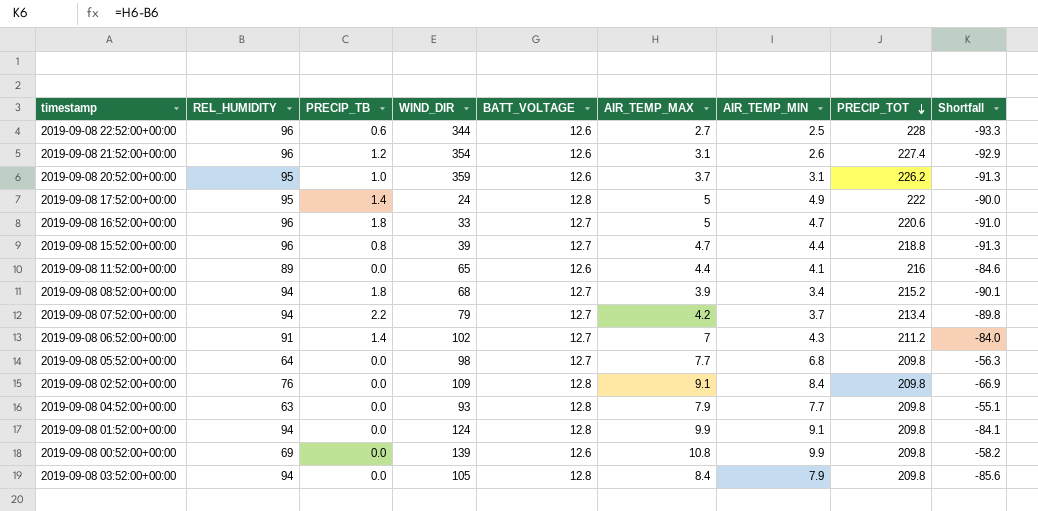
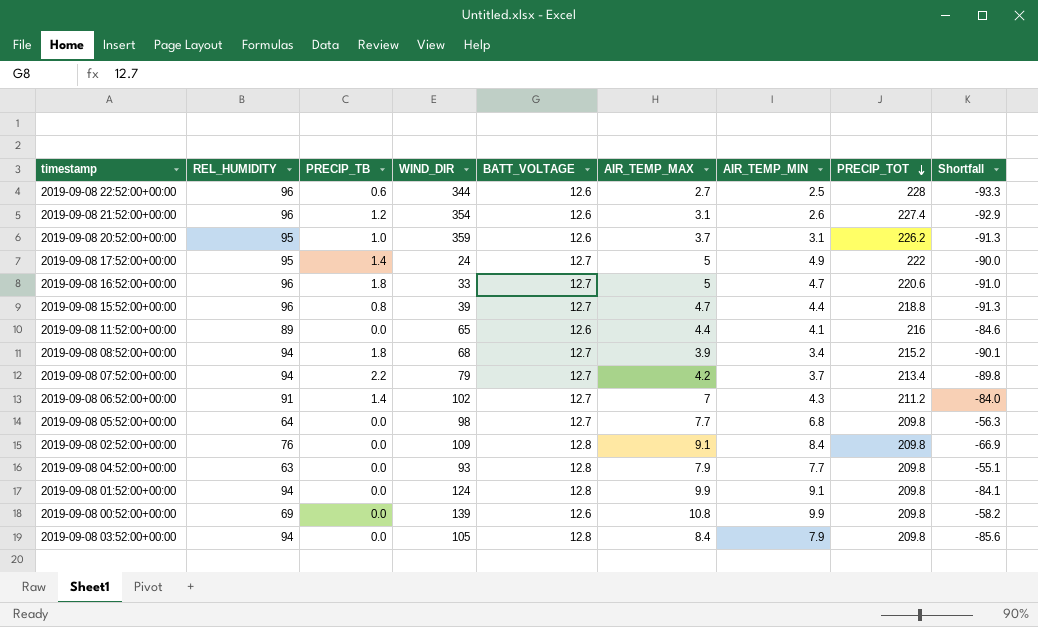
2019-09-08 17:52:00+00:00 | BATT_VOLTAGE: 12.8 -> 12.7

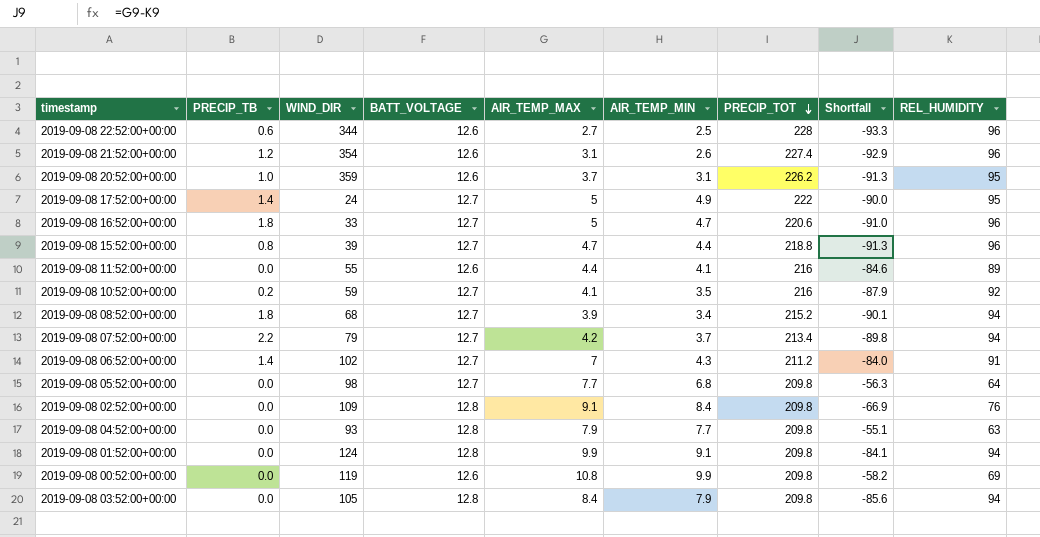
column REL_HUMIDITY | position: 2 -> 9
2019-09-08 11:52:00+00:00 | WIND_DIR: 65 -> 55
row 2019-09-08 10:52:00+00:00: none -> 0.2 | 59 | 12.7 | 4.1 | 3.5 | 216 | -87.9 | 92
2019-09-08 00:52:00+00:00 | WIND_DIR: 139 -> 119

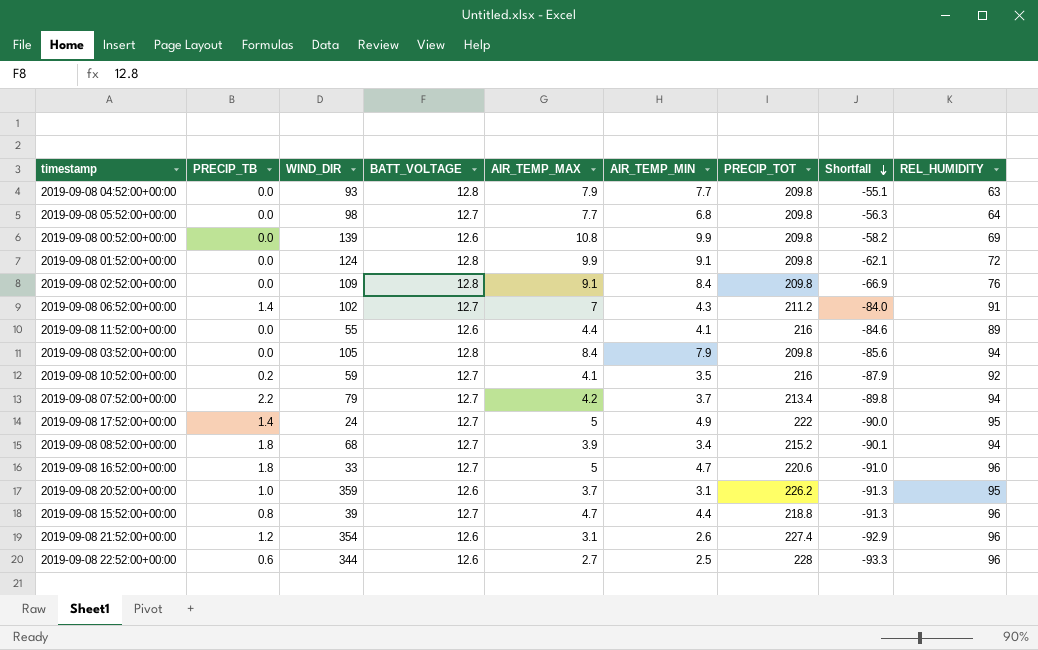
row order: PRECIP_TOT descending -> Shortfall descending
2019-09-08 00:52:00+00:00 | WIND_DIR: 119 -> 139
2019-09-08 01:52:00+00:00 | Shortfall: -84.1 -> -62.1
2019-09-08 01:52:00+00:00 | REL_HUMIDITY: 94 -> 72

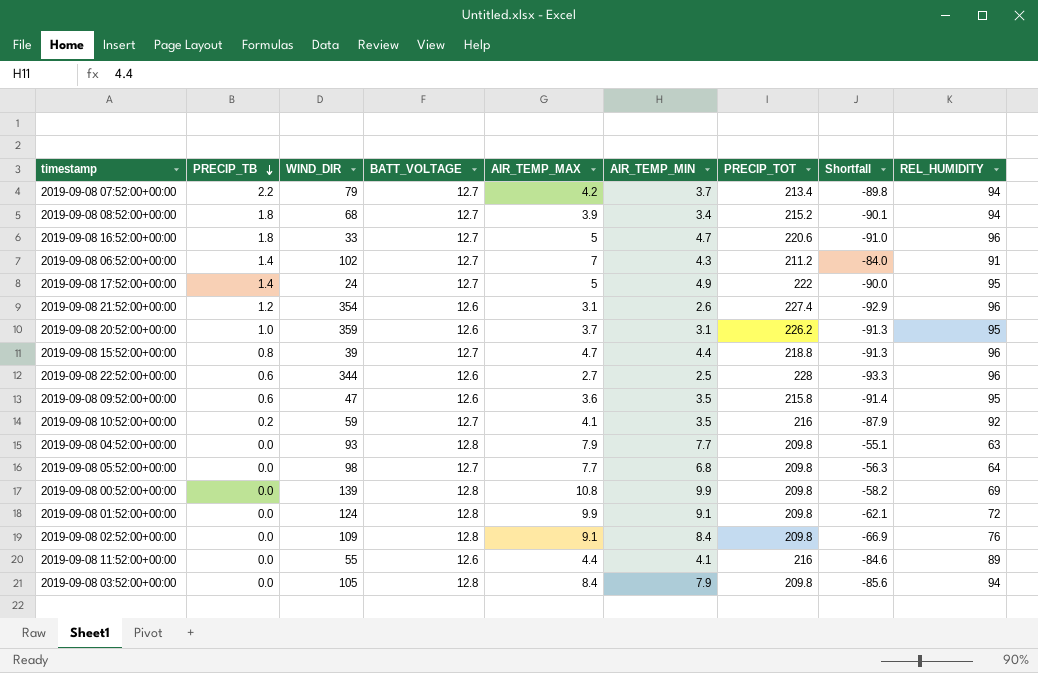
row order: Shortfall descending -> PRECIP_TB descending
row 2019-09-08 09:52:00+00:00: none -> 0.6 | 47 | 12.6 | 3.6 | 3.5 | 215.8 | -91.4 | 95
2019-09-08 00:52:00+00:00 | BATT_VOLTAGE: 12.6 -> 12.8

